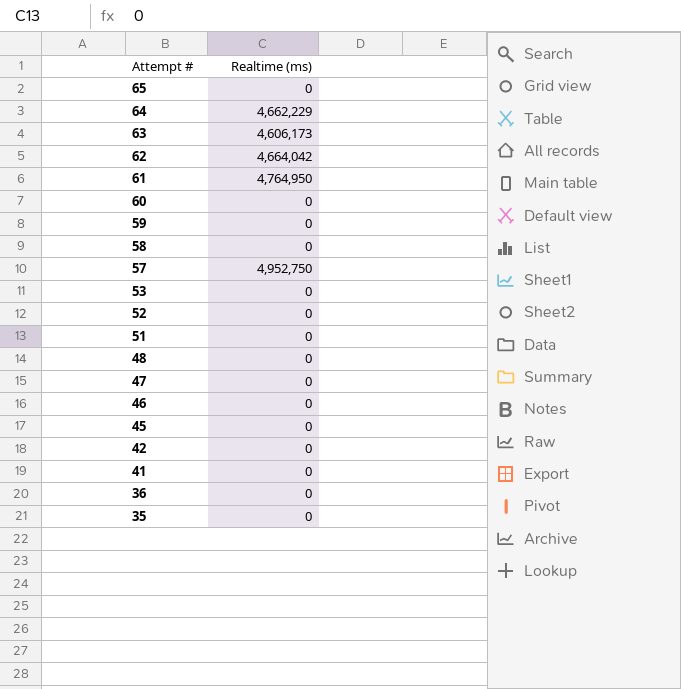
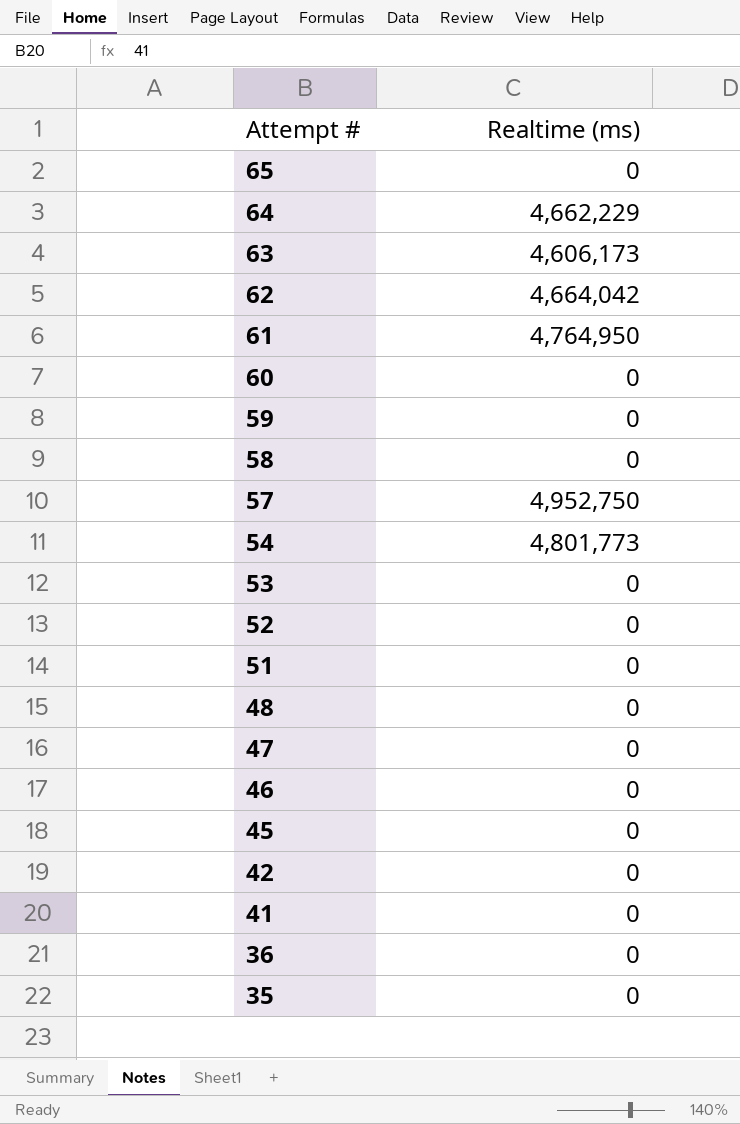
row 54: none -> 4,801,773

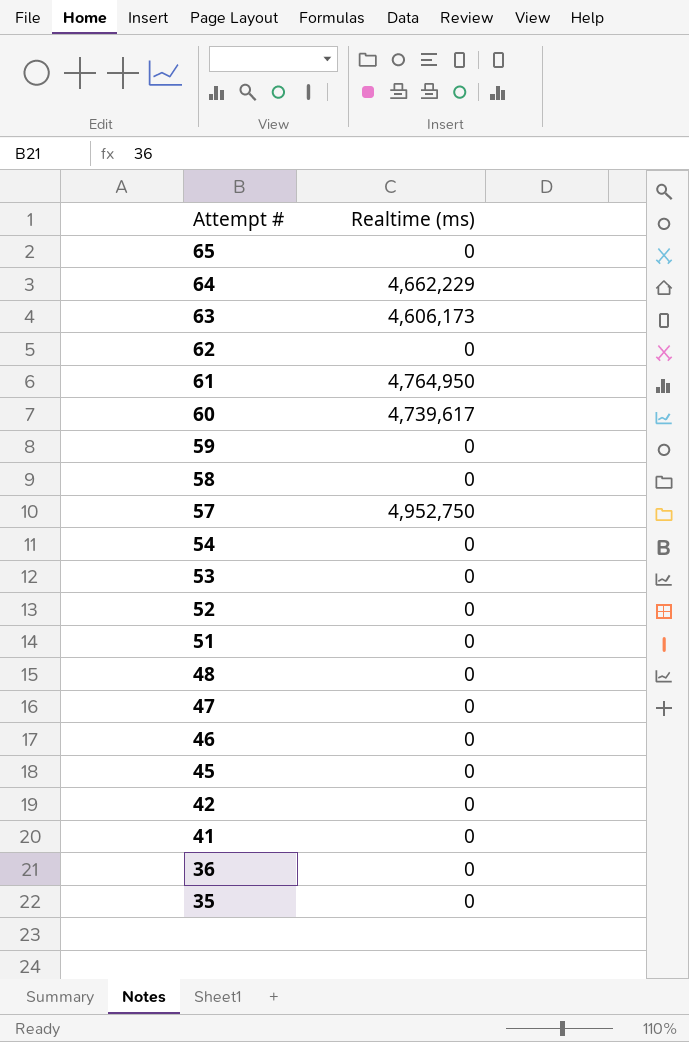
62 | Realtime (ms): 4,664,042 -> 0
60 | Realtime (ms): 0 -> 4,739,617
54 | Realtime (ms): 4,801,773 -> 0

